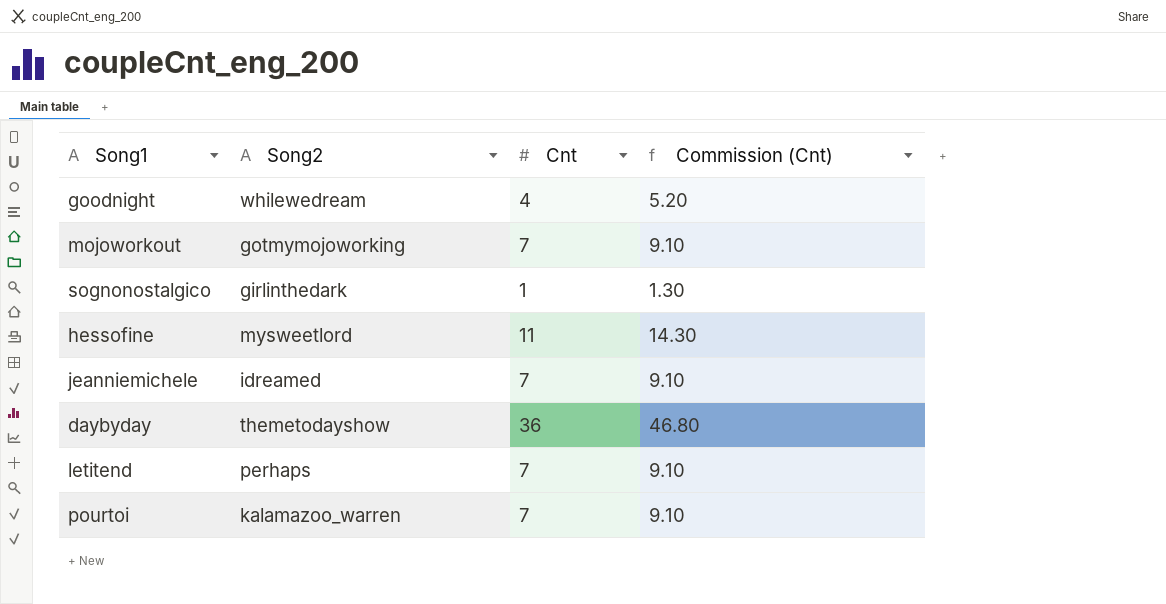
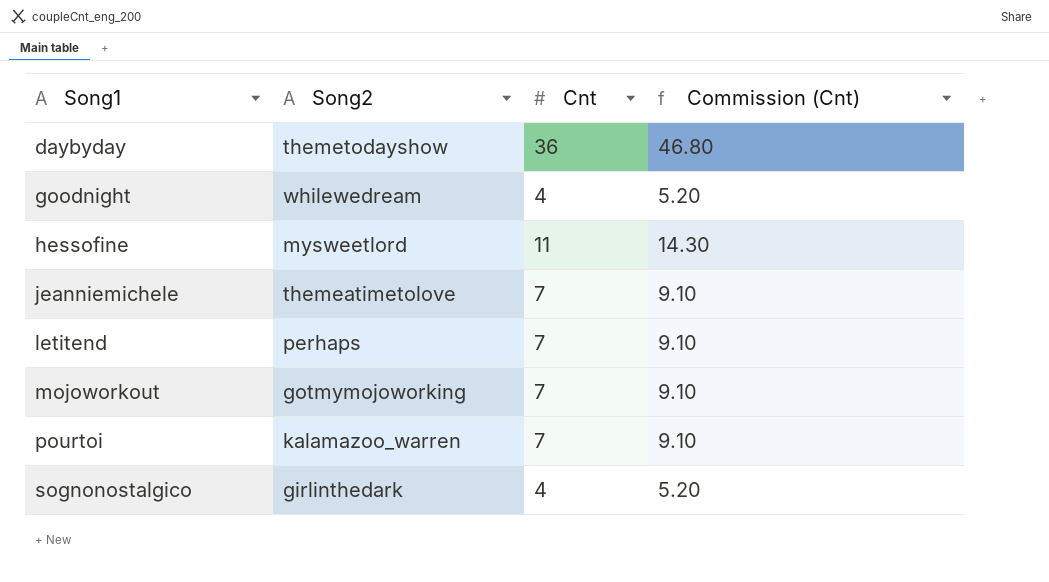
row order: none -> Song1 ascending
jeanniemichele | Song2: idreamed -> themeatimetolove
sognonostalgico | Cnt: 1 -> 4
sognonostalgico | Commission (Cnt): 1.30 -> 5.20

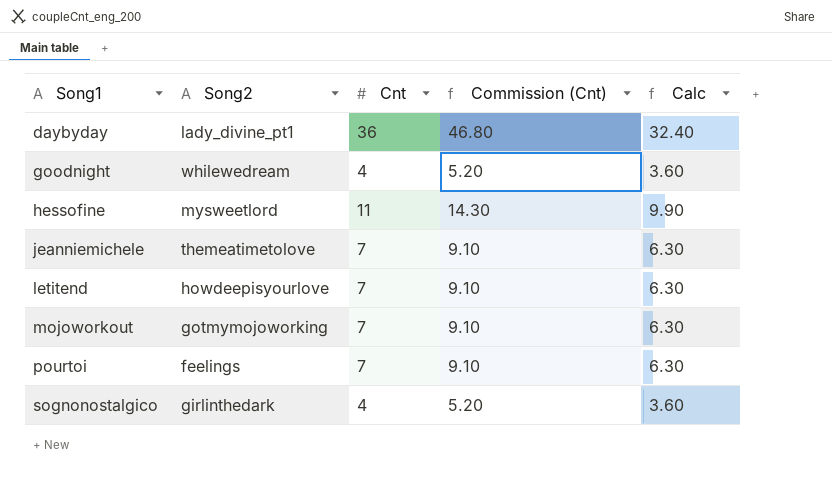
column Calc | formula: none -> [Cnt] * 0.9
daybyday | Song2: themetodayshow -> lady_divine_pt1
letitend | Song2: perhaps -> howdeepisyourlove
pourtoi | Song2: kalamazoo_warren -> feelings

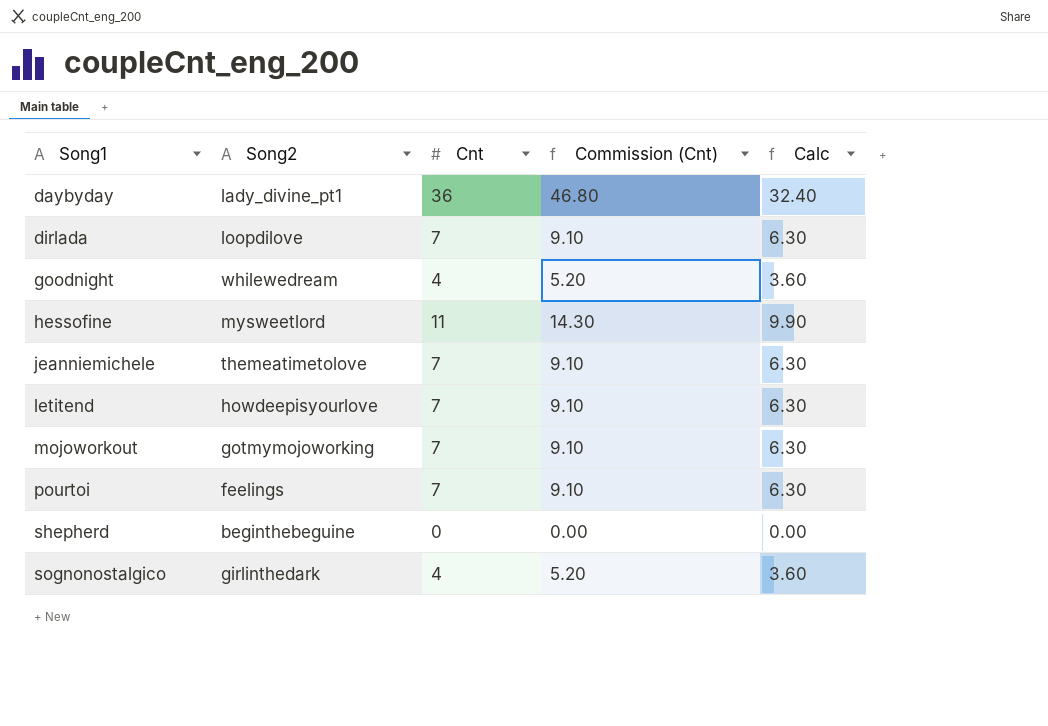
row dirlada: none -> loopdilove | 7 | 9.10 | 6.30
row shepherd: none -> beginthebeguine | 0 | 0.00 | 0.00

